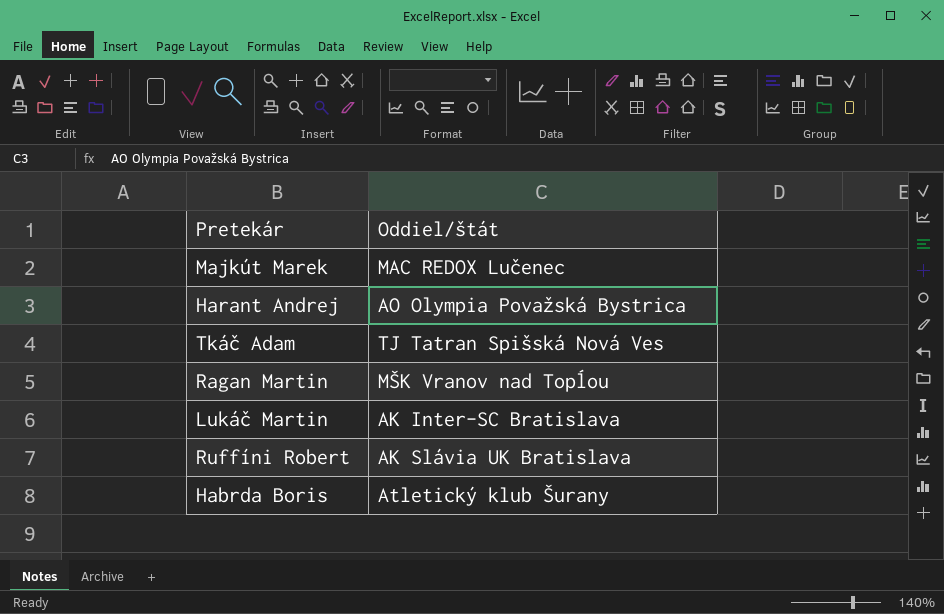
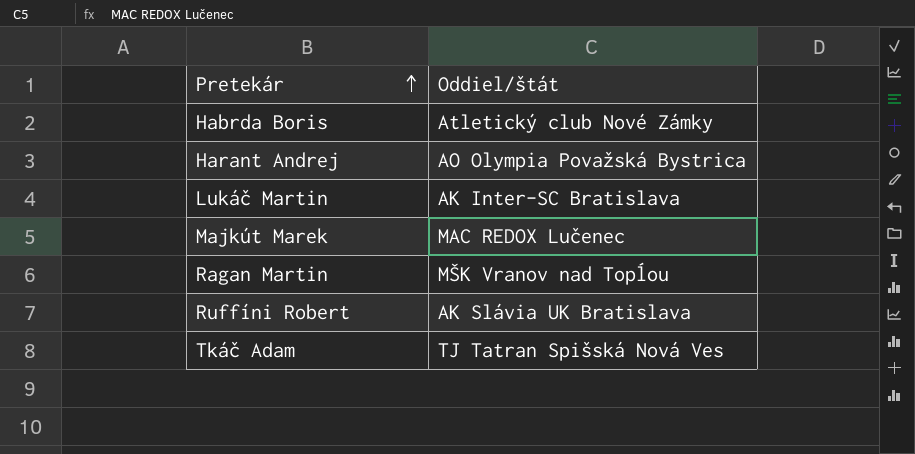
row order: none -> Pretekár ascending
Habrda Boris | Oddiel/štát: Atletický klub Šurany -> Atletický club Nové Zámky

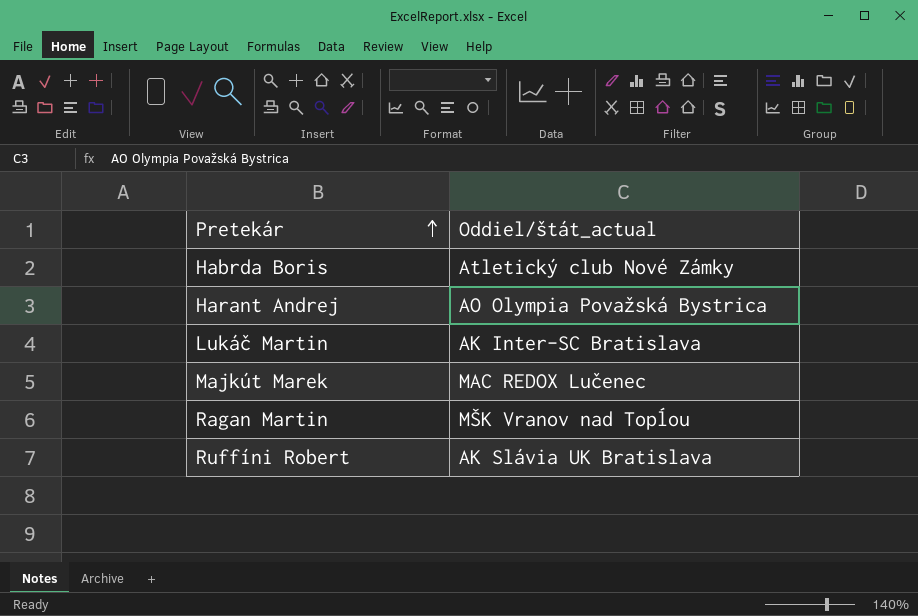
column name: Oddiel/štát -> Oddiel/štát_actual
row Tkáč Adam: TJ Tatran Spišská Nová Ves -> none

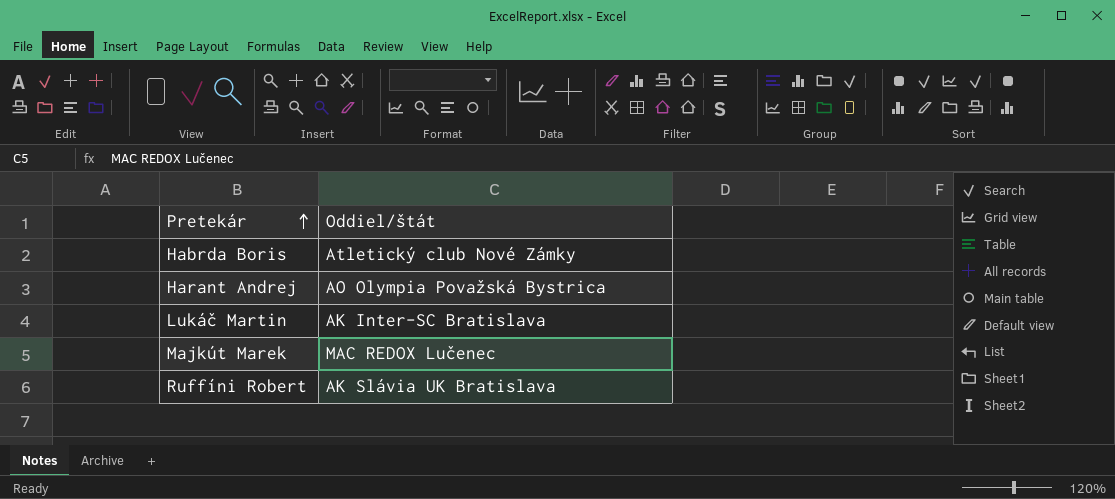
column name: Oddiel/štát_actual -> Oddiel/štát
row Ragan Martin: MŠK Vranov nad Topĺou -> none

